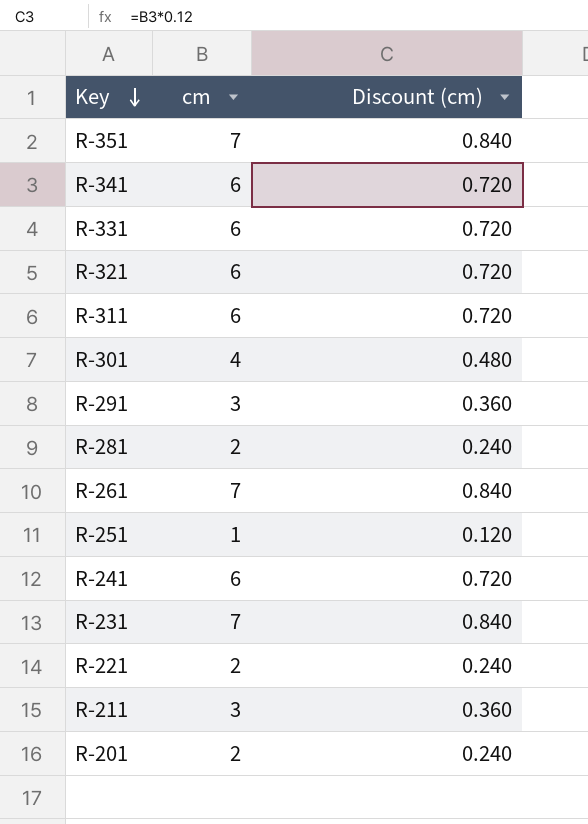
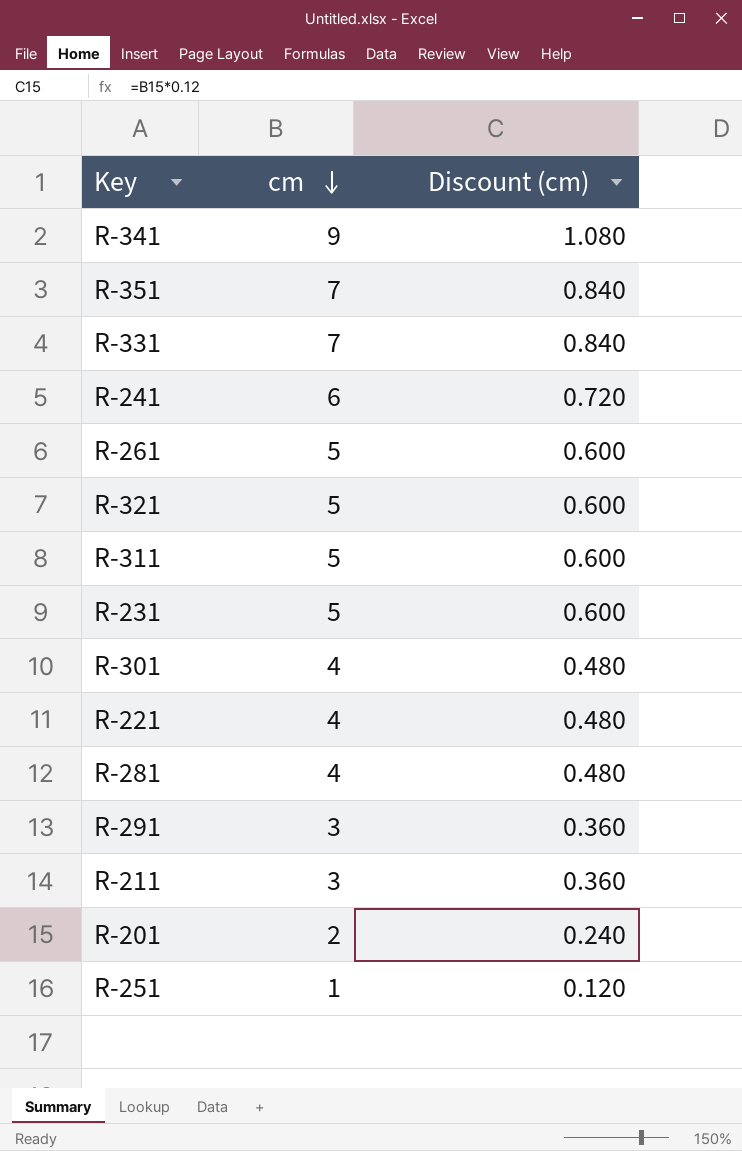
row order: Key descending -> cm descending
R-341 | cm: 6 -> 9
R-341 | Discount (cm): 0.720 -> 1.080
R-331 | cm: 6 -> 7
R-331 | Discount (cm): 0.720 -> 0.840
R-261 | cm: 7 -> 5
R-261 | Discount (cm): 0.840 -> 0.600
R-321 | cm: 6 -> 5
R-321 | Discount (cm): 0.720 -> 0.600
R-311 | cm: 6 -> 5
R-311 | Discount (cm): 0.720 -> 0.600
R-231 | cm: 7 -> 5
R-231 | Discount (cm): 0.840 -> 0.600
R-221 | cm: 2 -> 4
R-221 | Discount (cm): 0.240 -> 0.480
R-281 | cm: 2 -> 4
R-281 | Discount (cm): 0.240 -> 0.480

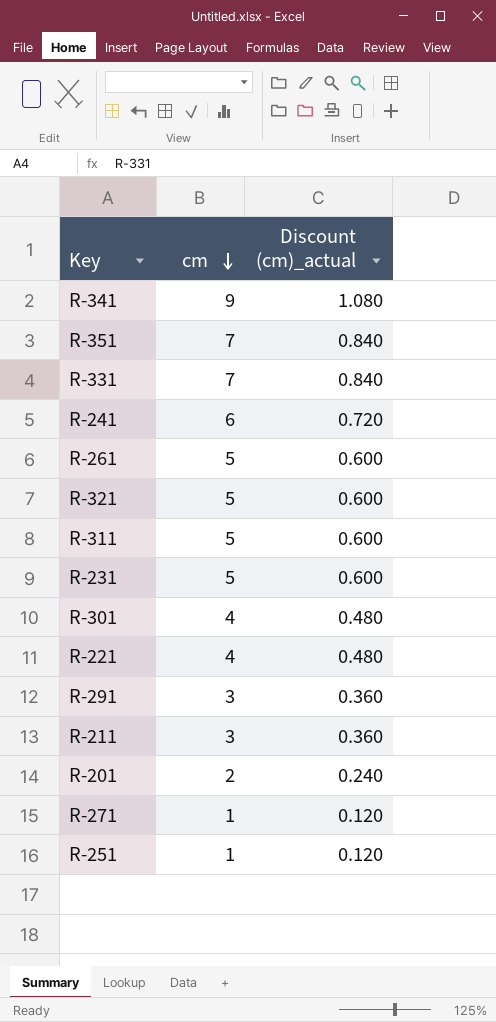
column name: Discount (cm) -> Discount (cm)_actual
row R-281: 4 | 0.480 -> none
row R-271: none -> 1 | 0.120

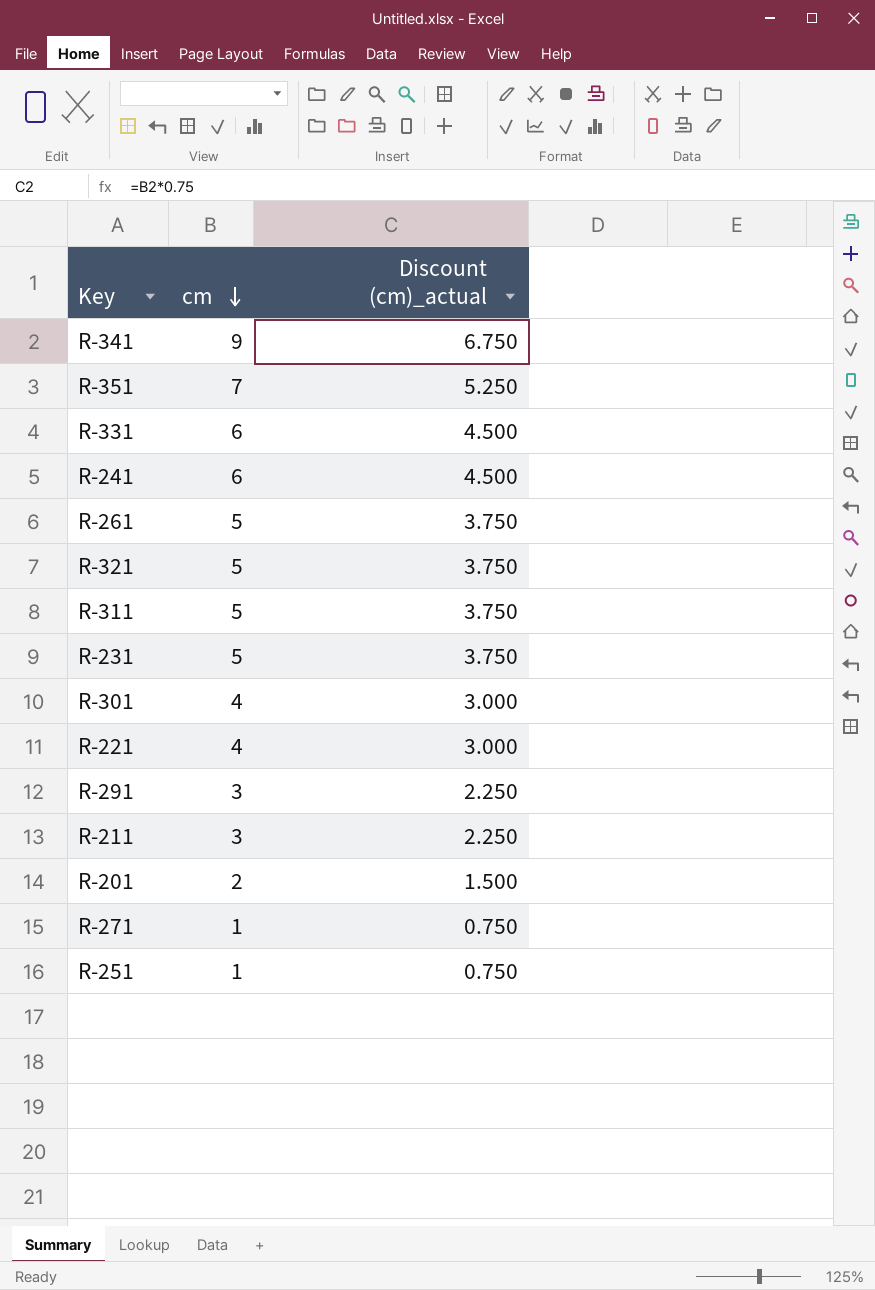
column Discount (cm)_actual | formula: [cm] * 0.12 -> [cm] * 0.75
R-331 | cm: 7 -> 6

